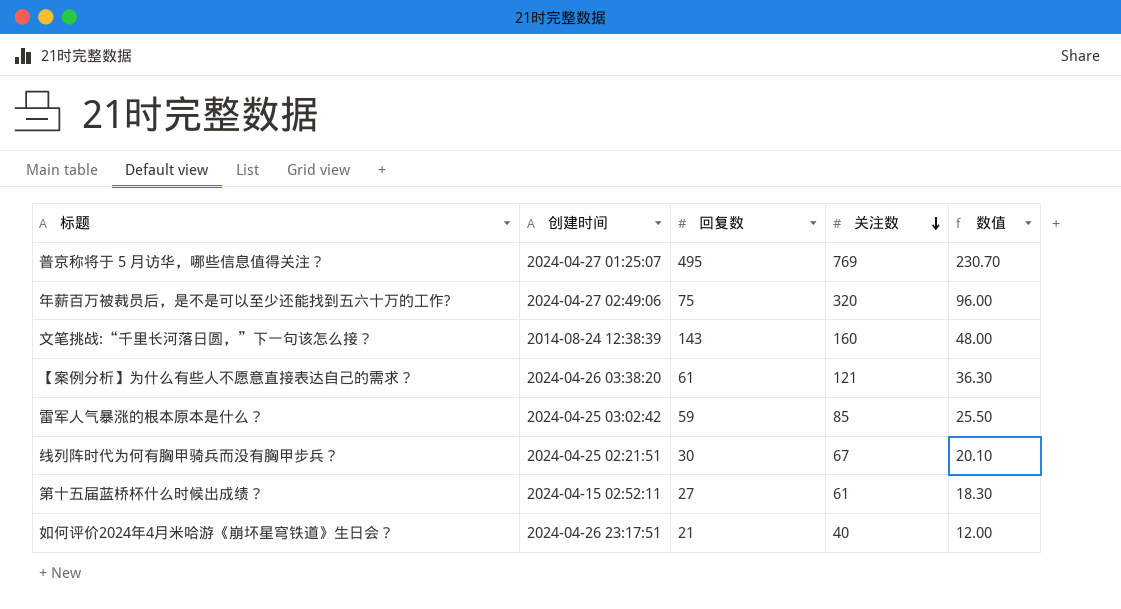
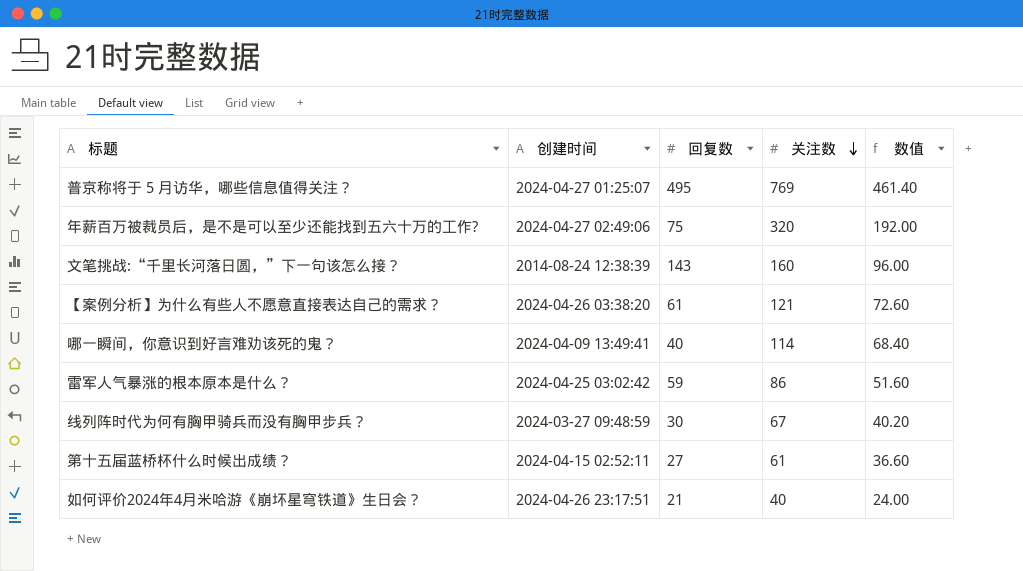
column 数值 | formula: [关注数] * 0.3 -> [关注数] * 0.6
row 哪一瞬间，你意识到好言难劝该死的鬼？: none -> 2024-04-09 13:49:41 | 40 | 114 | 68.40
雷军人气暴涨的根本原本是什么？ | 关注数: 85 -> 86
线列阵时代为何有胸甲骑兵而没有胸甲步兵？ | 创建时间: 2024-04-25 02:21:51 -> 2024-03-27 09:48:59

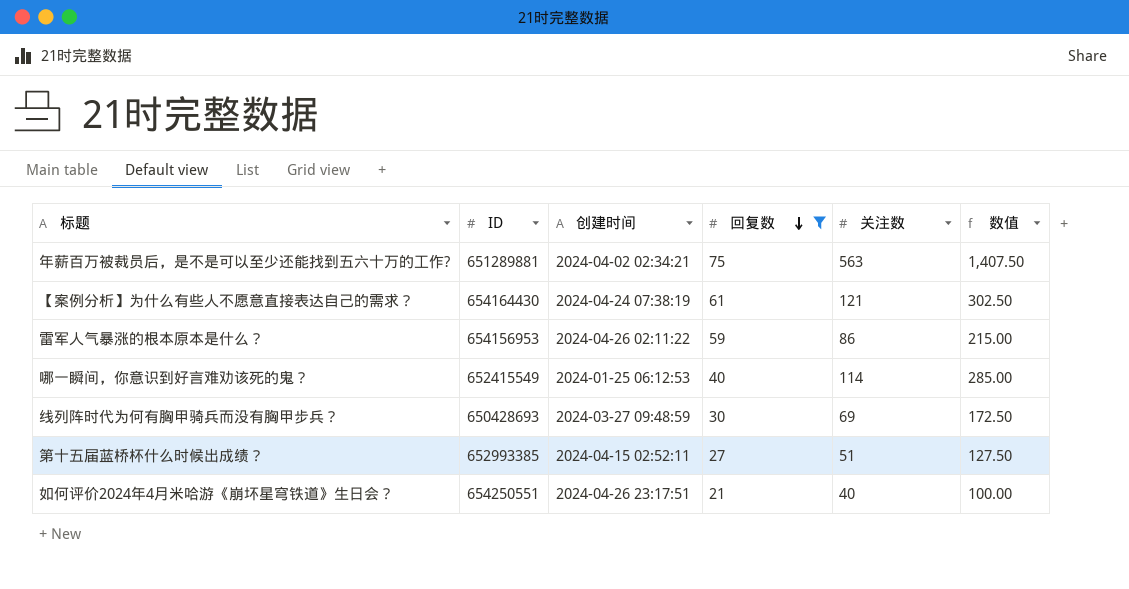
filter: none -> 回复数 <= 75
row order: 关注数 descending -> 回复数 descending
column ID | position: none -> 2
column 数值 | formula: [关注数] * 0.6 -> [关注数] * 2.5
年薪百万被裁员后，是不是可以至少还能找到五六十万的工作? | 创建时间: 2024-04-27 02:49:06 -> 2024-04-02 02:34:21
年薪百万被裁员后，是不是可以至少还能找到五六十万的工作? | 关注数: 320 -> 563
【案例分析】为什么有些人不愿意直接表达自己的需求？ | 创建时间: 2024-04-26 03:38:20 -> 2024-04-24 07:38:19
雷军人气暴涨的根本原本是什么？ | 创建时间: 2024-04-25 03:02:42 -> 2024-04-26 02:11:22
哪一瞬间，你意识到好言难劝该死的鬼？ | 创建时间: 2024-04-09 13:49:41 -> 2024-01-25 06:12:53
线列阵时代为何有胸甲骑兵而没有胸甲步兵？ | 关注数: 67 -> 69
第十五届蓝桥杯什么时候出成绩？ | 关注数: 61 -> 51

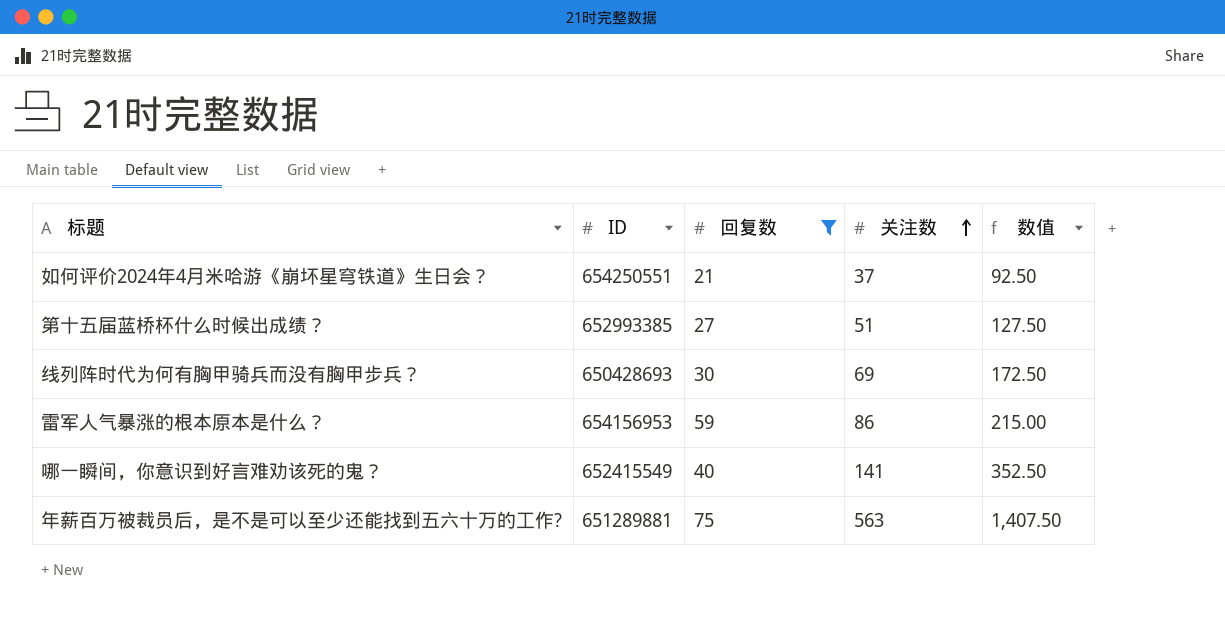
row order: 回复数 descending -> 关注数 ascending
column 创建时间 | position: 3 -> none
row 【案例分析】为什么有些人不愿意直接表达自己的需求？: 654164430 | 2024-04-24 07:38:19 | 61 | 121 | 302.50 -> none
如何评价2024年4月米哈游《崩坏星穹铁道》生日会？ | 关注数: 40 -> 37
如何评价2024年4月米哈游《崩坏星穹铁道》生日会？ | 数值: 100.00 -> 92.50
哪一瞬间，你意识到好言难劝该死的鬼？ | 关注数: 114 -> 141
哪一瞬间，你意识到好言难劝该死的鬼？ | 数值: 285.00 -> 352.50

